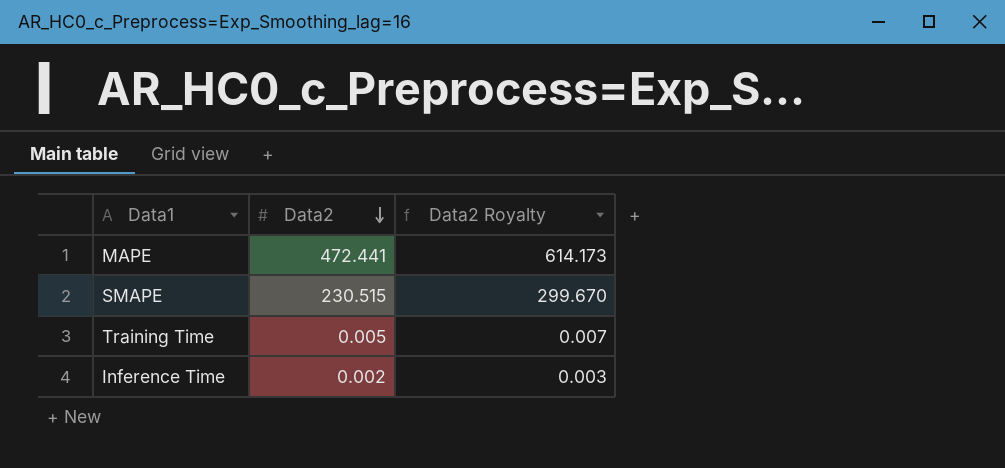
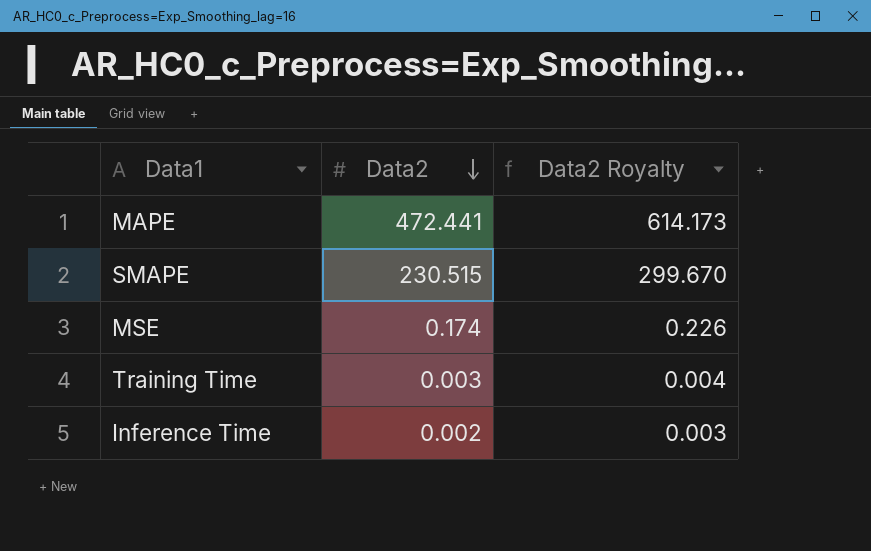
row MSE: none -> 0.174 | 0.226
Training Time | Data2: 0.005 -> 0.003
Training Time | Data2 Royalty: 0.007 -> 0.004

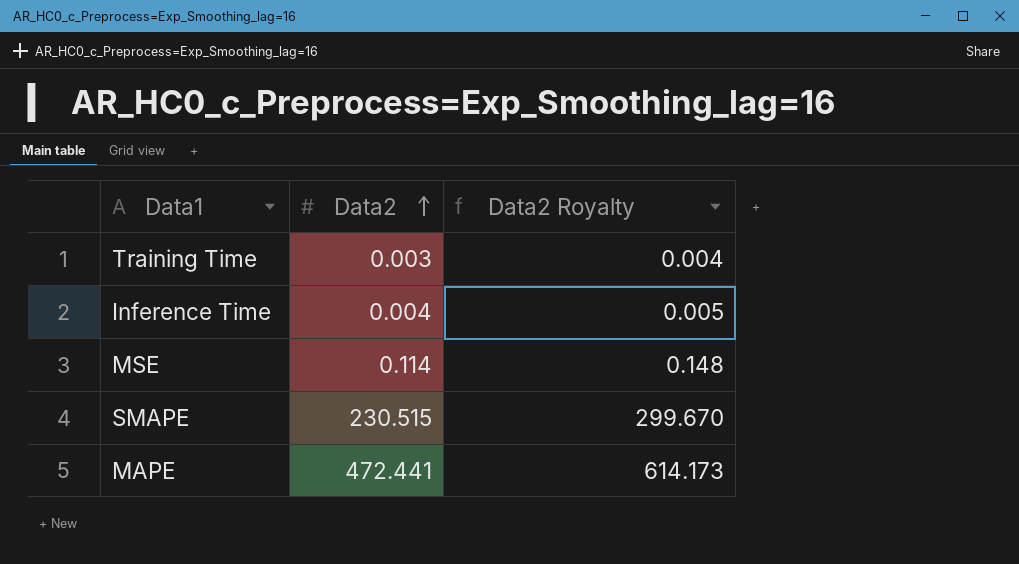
row order: Data2 descending -> Data2 ascending
Inference Time | Data2: 0.002 -> 0.004
Inference Time | Data2 Royalty: 0.003 -> 0.005
MSE | Data2: 0.174 -> 0.114
MSE | Data2 Royalty: 0.226 -> 0.148

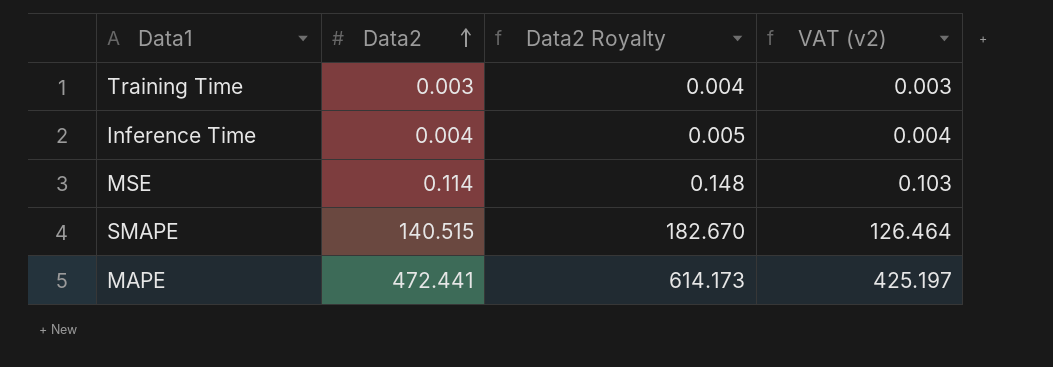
column VAT (v2) | formula: none -> [Data2] * 0.9
SMAPE | Data2: 230.515 -> 140.515
SMAPE | Data2 Royalty: 299.670 -> 182.670

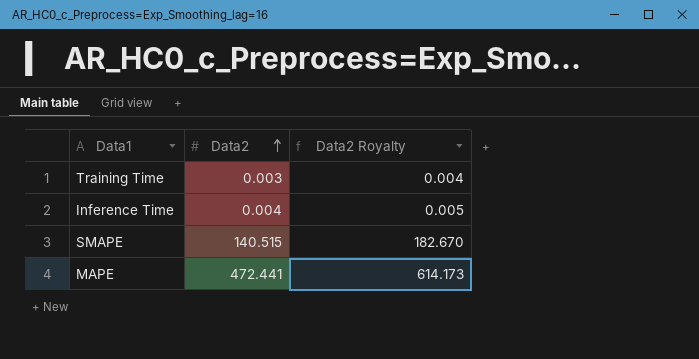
column VAT (v2) | formula: [Data2] * 0.9 -> none
row MSE: 0.114 | 0.148 | 0.103 -> none

